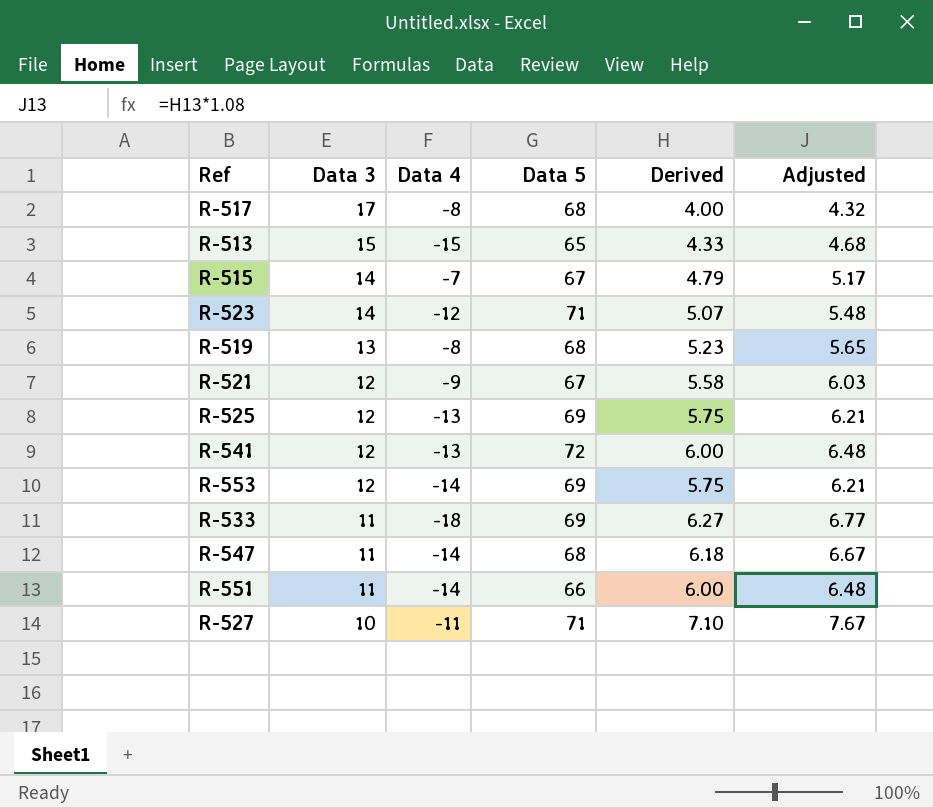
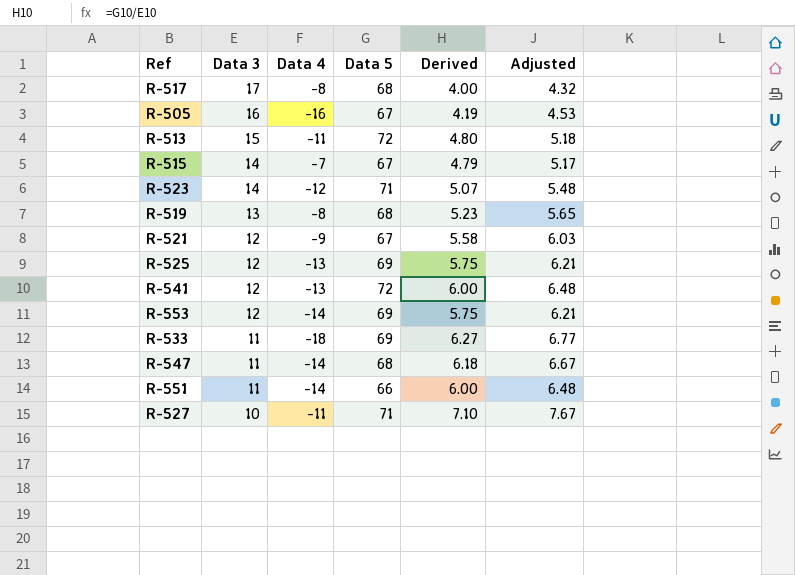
row R-505: none -> 16 | -16 | 67 | 4.19 | 4.53
R-513 | Data 4: -15 -> -11
R-513 | Data 5: 65 -> 72
R-513 | Derived: 4.33 -> 4.80
R-513 | Adjusted: 4.68 -> 5.18

